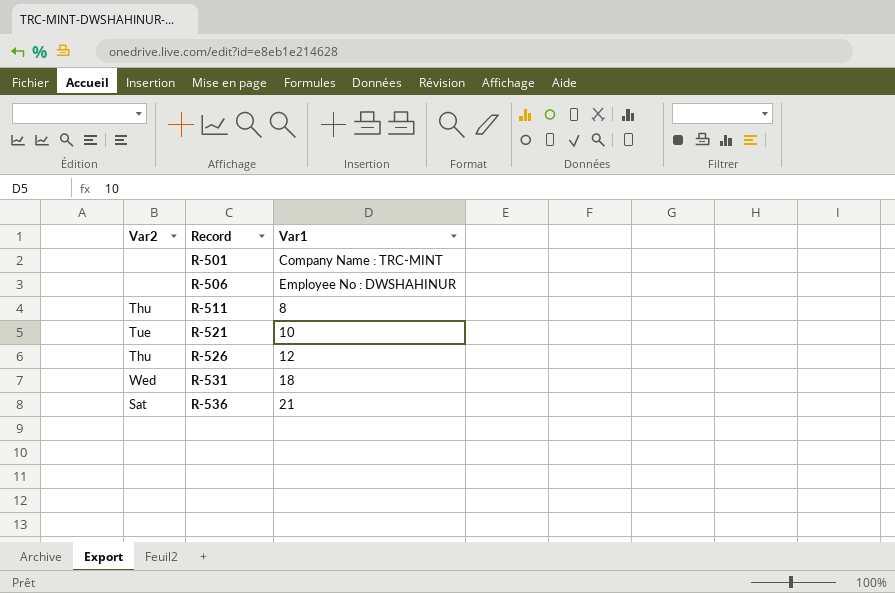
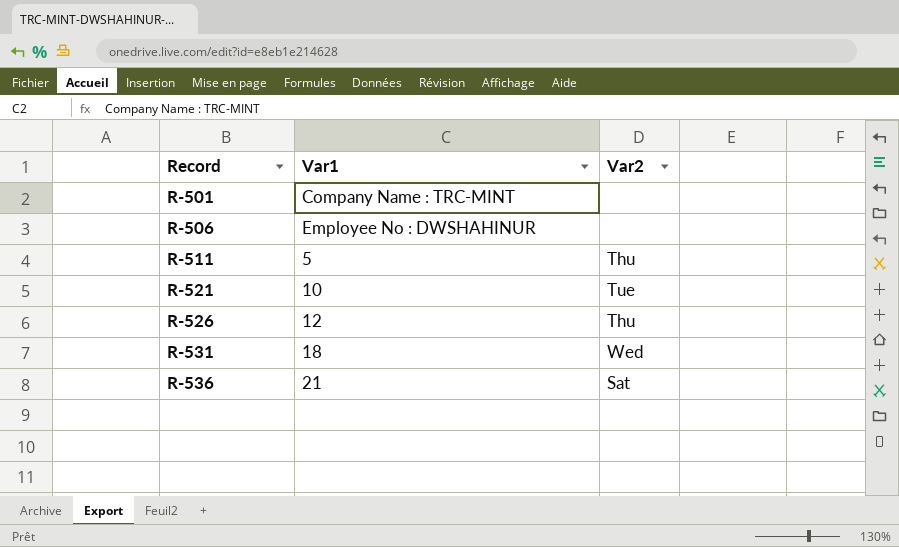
column Var2 | position: 1 -> 3
R-511 | Var1: 8 -> 5

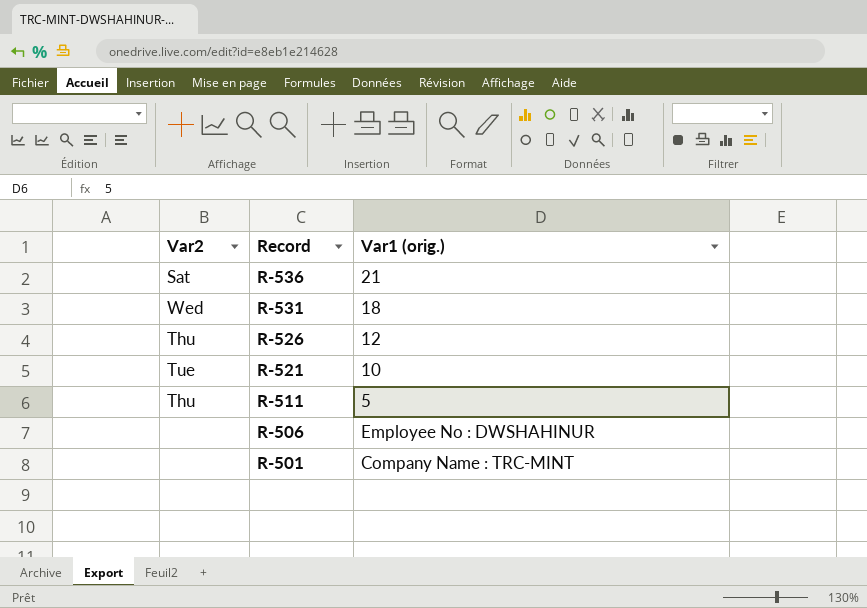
row order: Record ascending -> Record descending
column Var2 | position: 3 -> 1
column name: Var1 -> Var1 (orig.)

